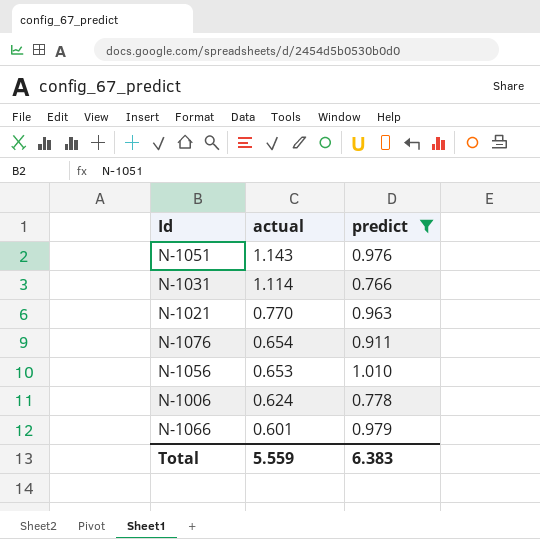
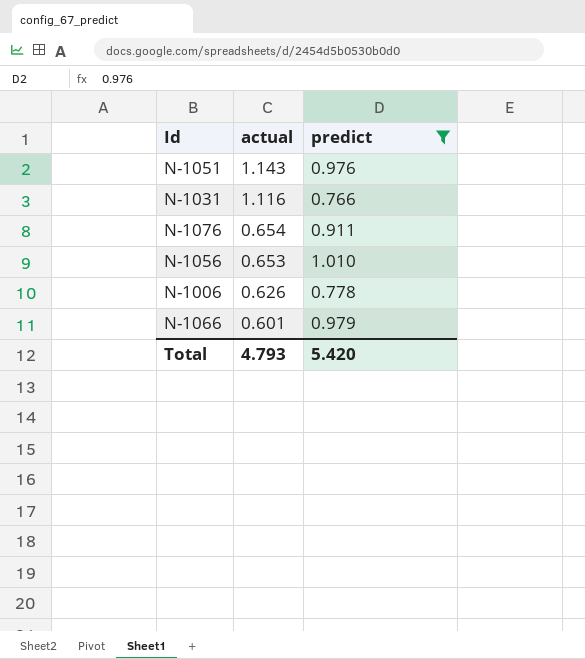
row N-1021: 0.770 | 0.963 -> none
N-1031 | actual: 1.114 -> 1.116
N-1006 | actual: 0.624 -> 0.626
Total | actual: 5.559 -> 4.793
Total | predict: 6.383 -> 5.420

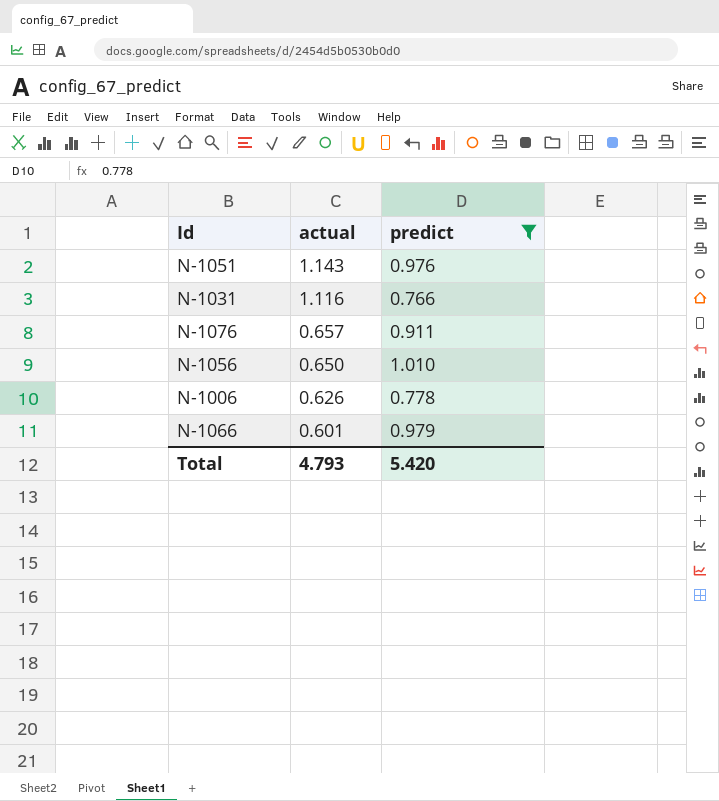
N-1076 | actual: 0.654 -> 0.657
N-1056 | actual: 0.653 -> 0.650

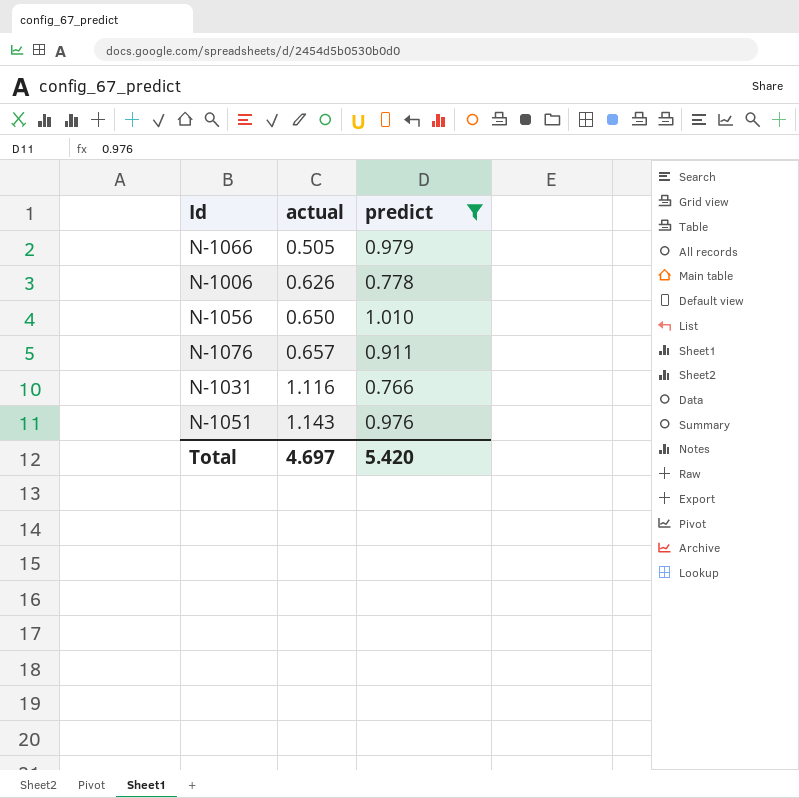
row order: actual descending -> actual ascending
N-1066 | actual: 0.601 -> 0.505
Total | actual: 4.793 -> 4.697

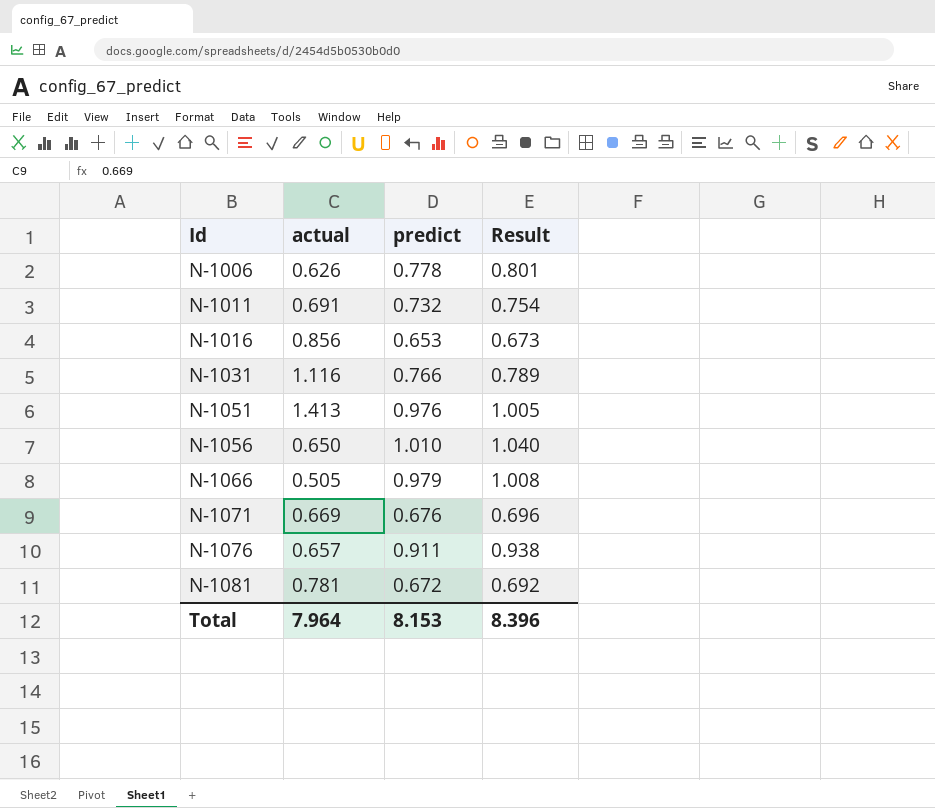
filter: predict >= 0.766 -> none
row order: actual ascending -> Id ascending
column Result | formula: none -> [predict] * 1.03
N-1051 | actual: 1.143 -> 1.413
Total | actual: 4.697 -> 7.964
Total | predict: 5.420 -> 8.153

